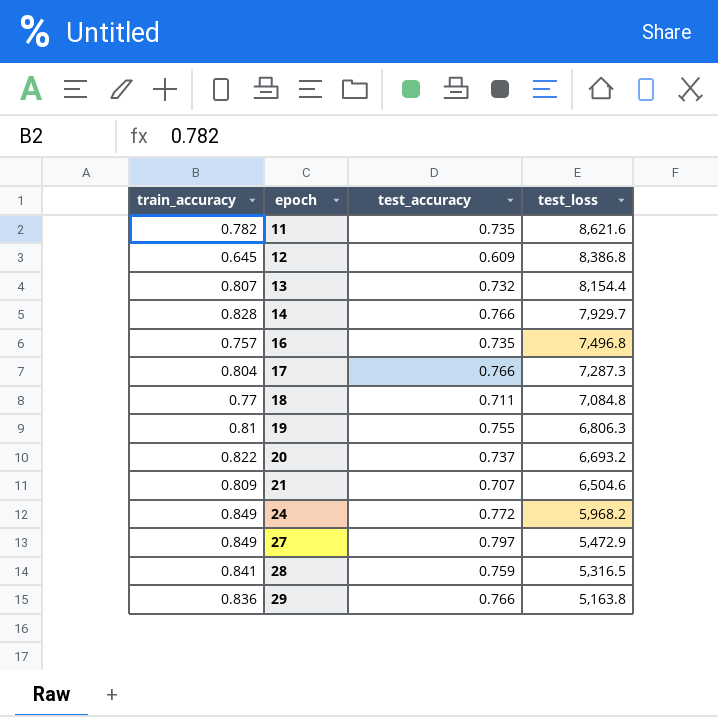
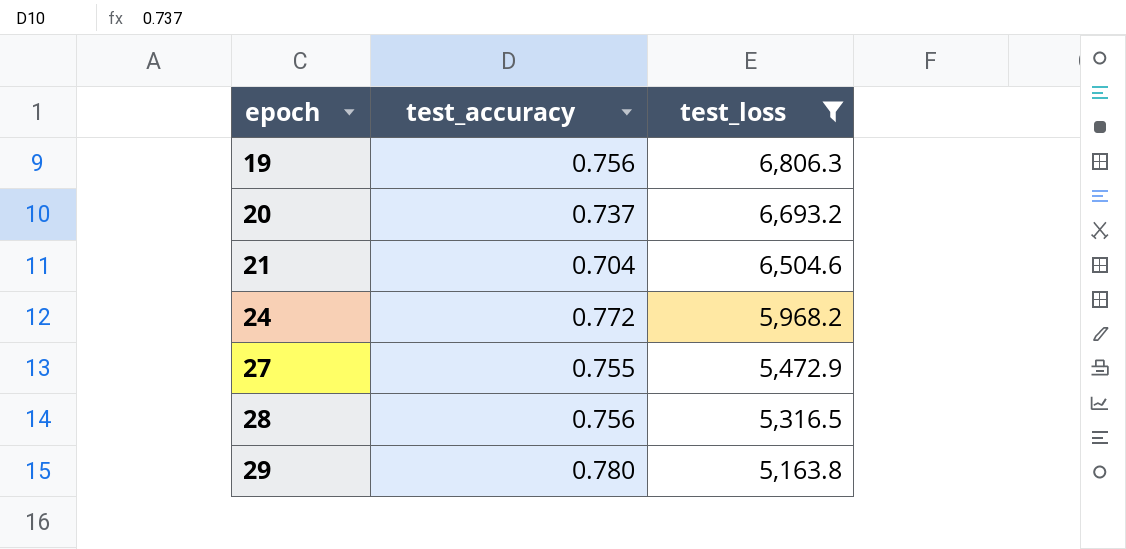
filter: none -> test_loss <= 6,806.3
column train_accuracy | position: 1 -> none
19 | test_accuracy: 0.755 -> 0.756
21 | test_accuracy: 0.707 -> 0.704
27 | test_accuracy: 0.797 -> 0.755
28 | test_accuracy: 0.759 -> 0.756
29 | test_accuracy: 0.766 -> 0.780

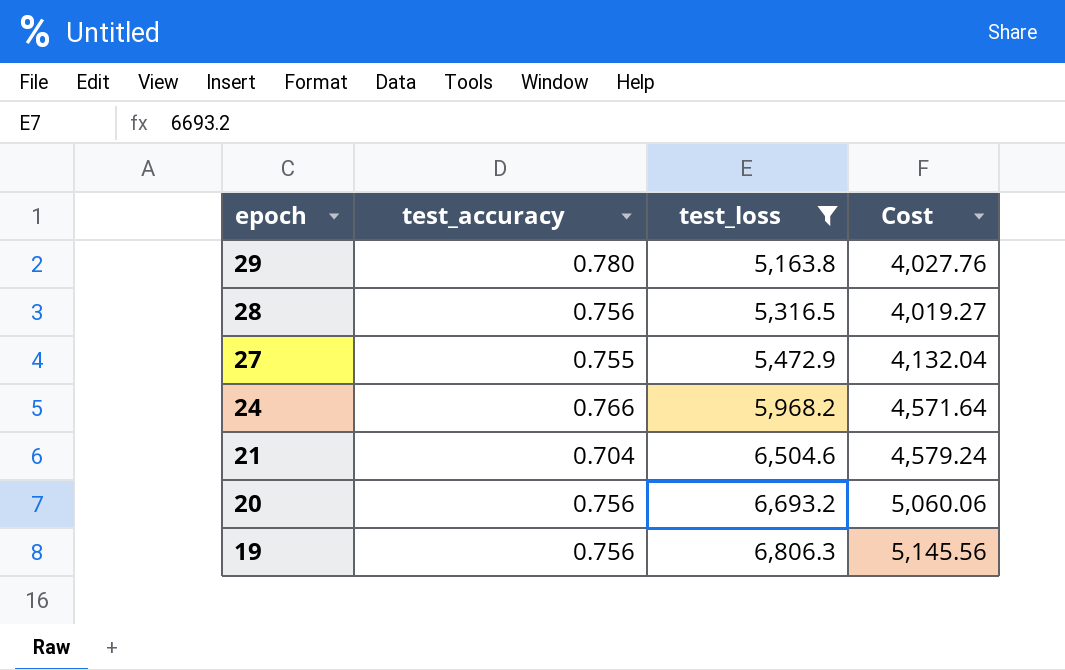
row order: epoch ascending -> epoch descending
column Cost | formula: none -> [test_accuracy] * [test_loss]
24 | test_accuracy: 0.772 -> 0.766
20 | test_accuracy: 0.737 -> 0.756

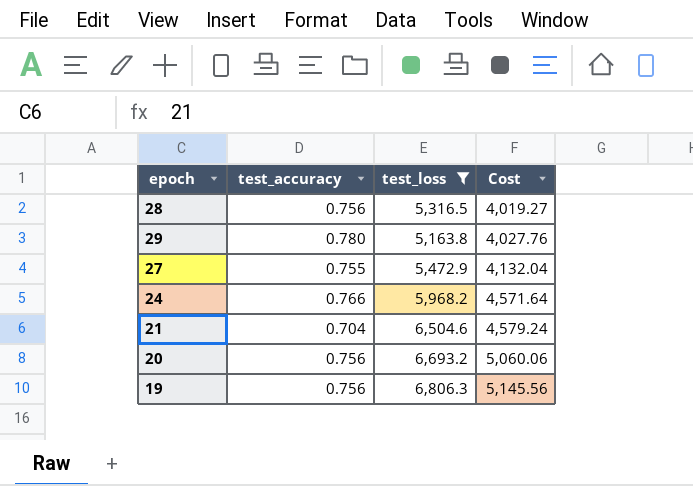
row order: epoch descending -> Cost ascending

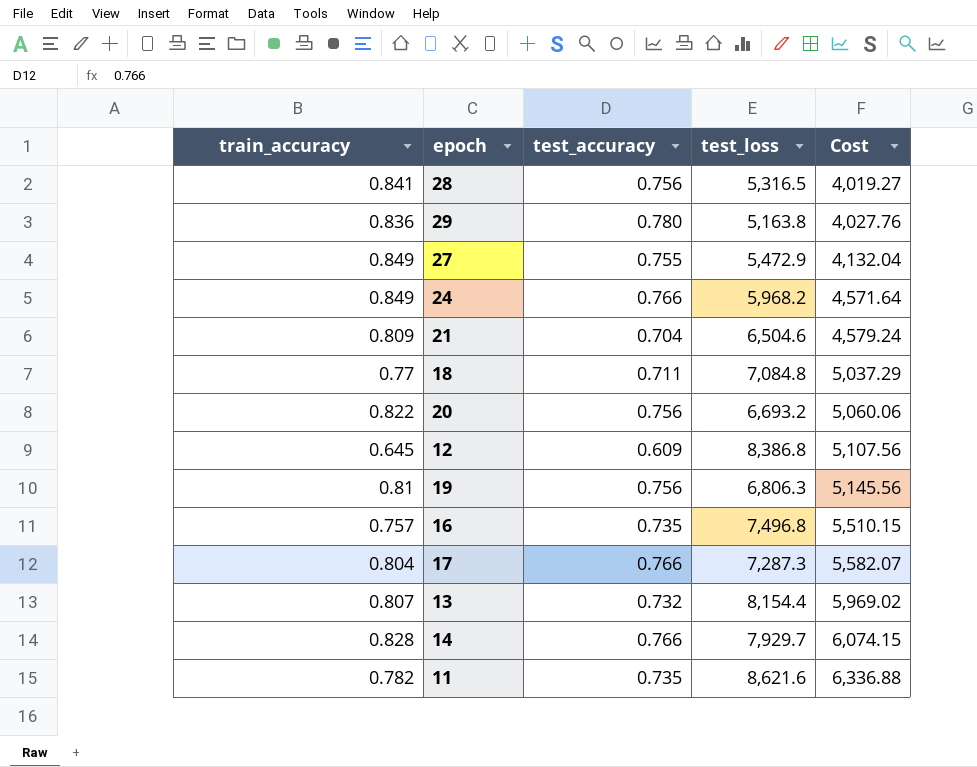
filter: test_loss <= 6,806.3 -> none
column train_accuracy | position: none -> 1

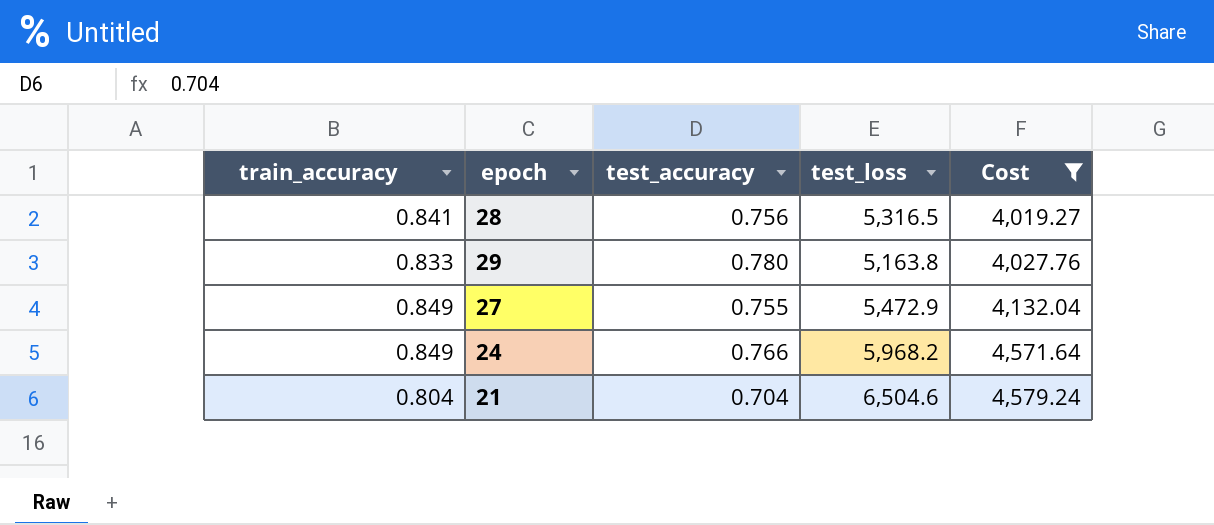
filter: none -> Cost <= 4,579.24
29 | train_accuracy: 0.836 -> 0.833
21 | train_accuracy: 0.809 -> 0.804

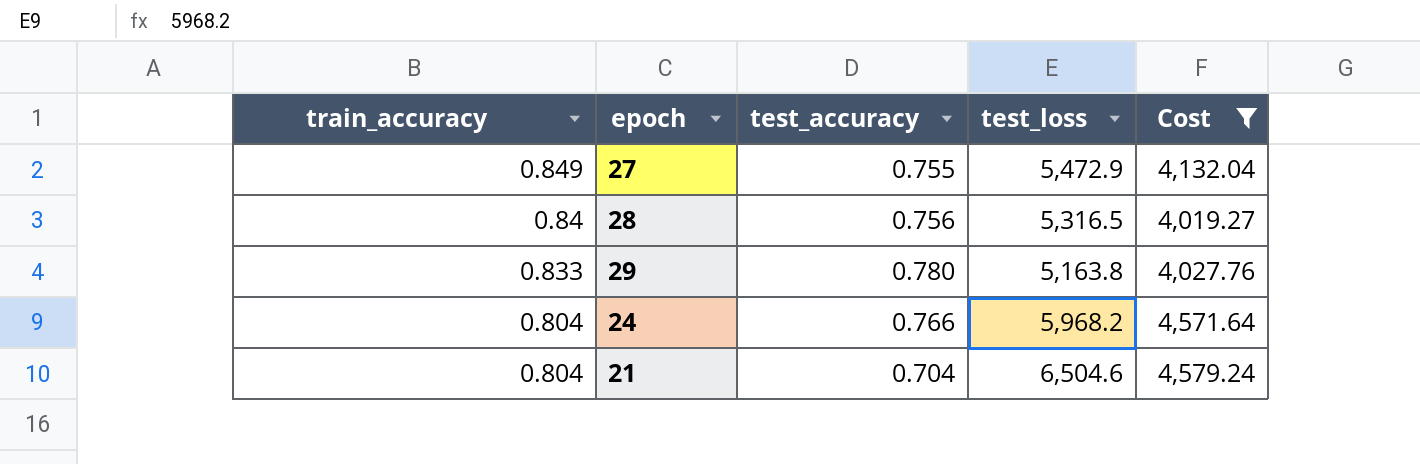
row order: Cost ascending -> train_accuracy descending
28 | train_accuracy: 0.841 -> 0.84
24 | train_accuracy: 0.849 -> 0.804

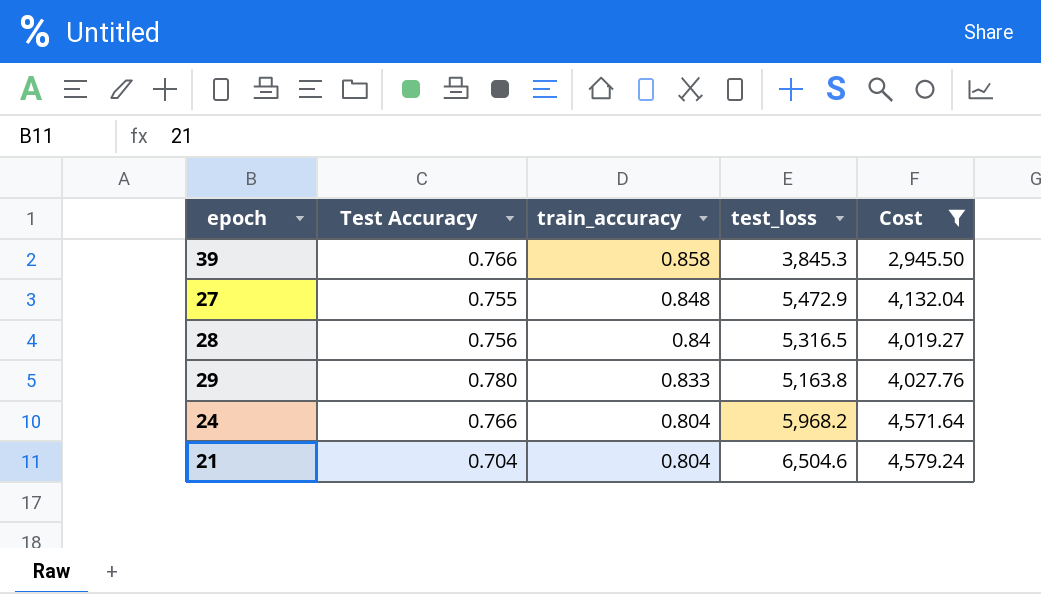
column name: test_accuracy -> Test Accuracy
column train_accuracy | position: 1 -> 3
row 39: none -> 0.766 | 0.858 | 3,845.3 | 2,945.50
27 | train_accuracy: 0.849 -> 0.848

